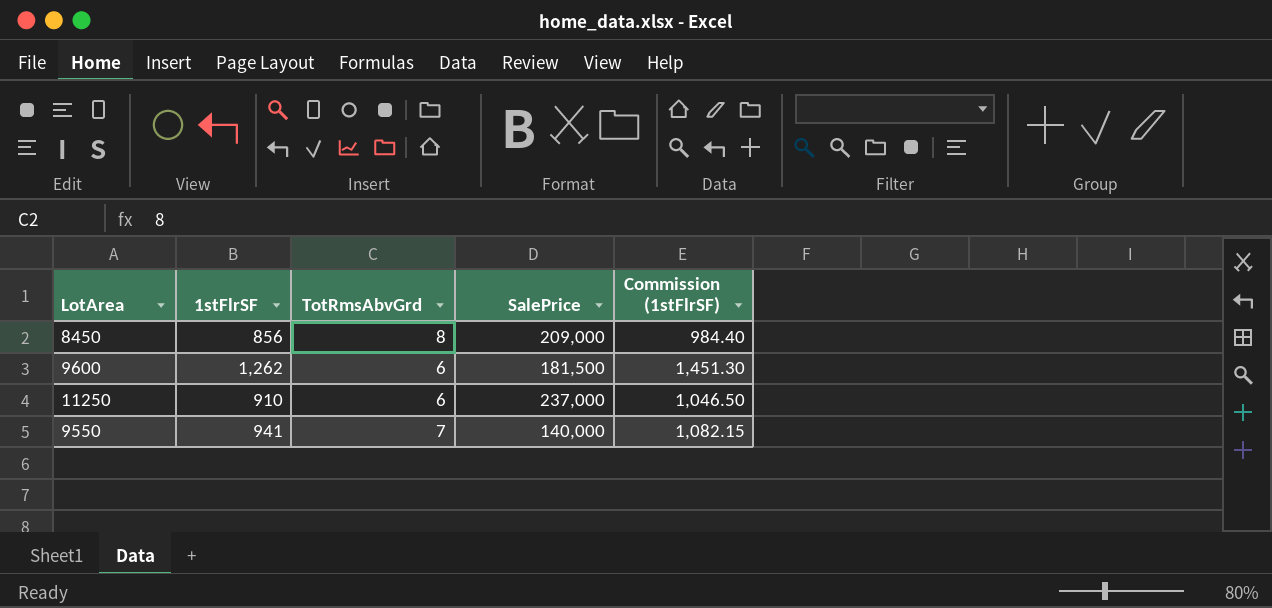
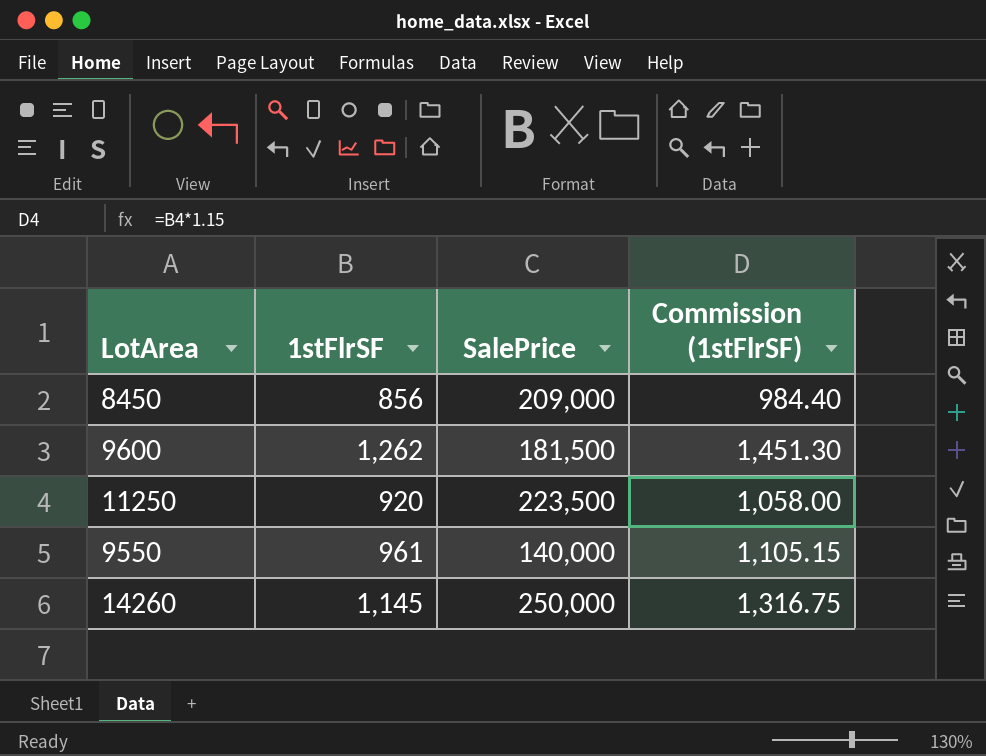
column TotRmsAbvGrd | position: 3 -> none
11250 | 1stFlrSF: 910 -> 920
11250 | SalePrice: 237,000 -> 223,500
11250 | Commission (1stFlrSF): 1,046.50 -> 1,058.00
9550 | 1stFlrSF: 941 -> 961
9550 | Commission (1stFlrSF): 1,082.15 -> 1,105.15
row 14260: none -> 1,145 | 250,000 | 1,316.75

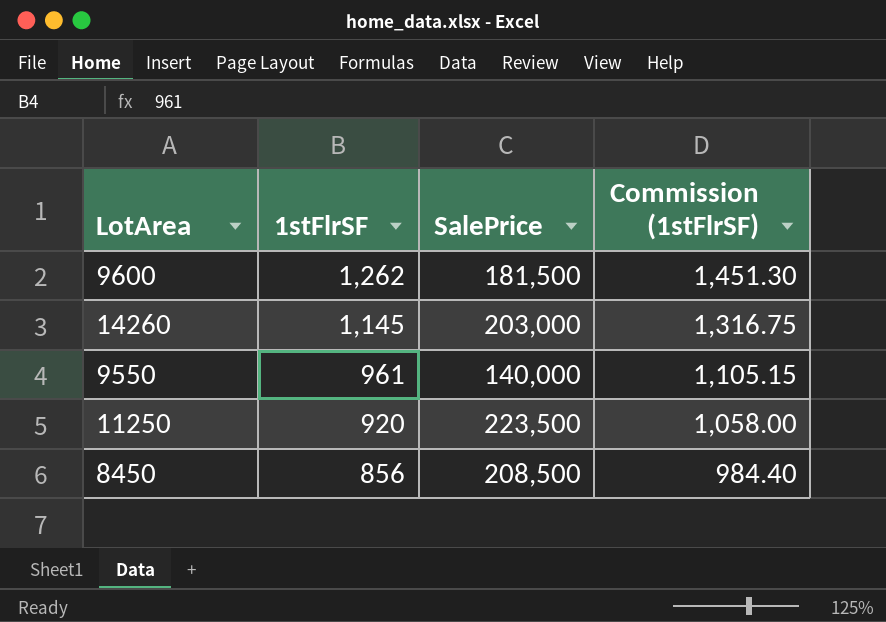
row order: none -> 1stFlrSF descending
14260 | SalePrice: 250,000 -> 203,000
8450 | SalePrice: 209,000 -> 208,500

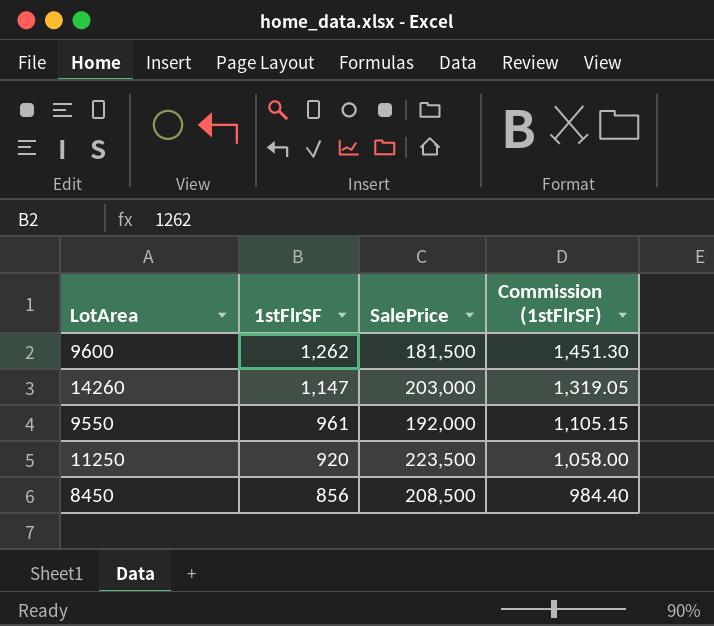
14260 | 1stFlrSF: 1,145 -> 1,147
14260 | Commission (1stFlrSF): 1,316.75 -> 1,319.05
9550 | SalePrice: 140,000 -> 192,000

